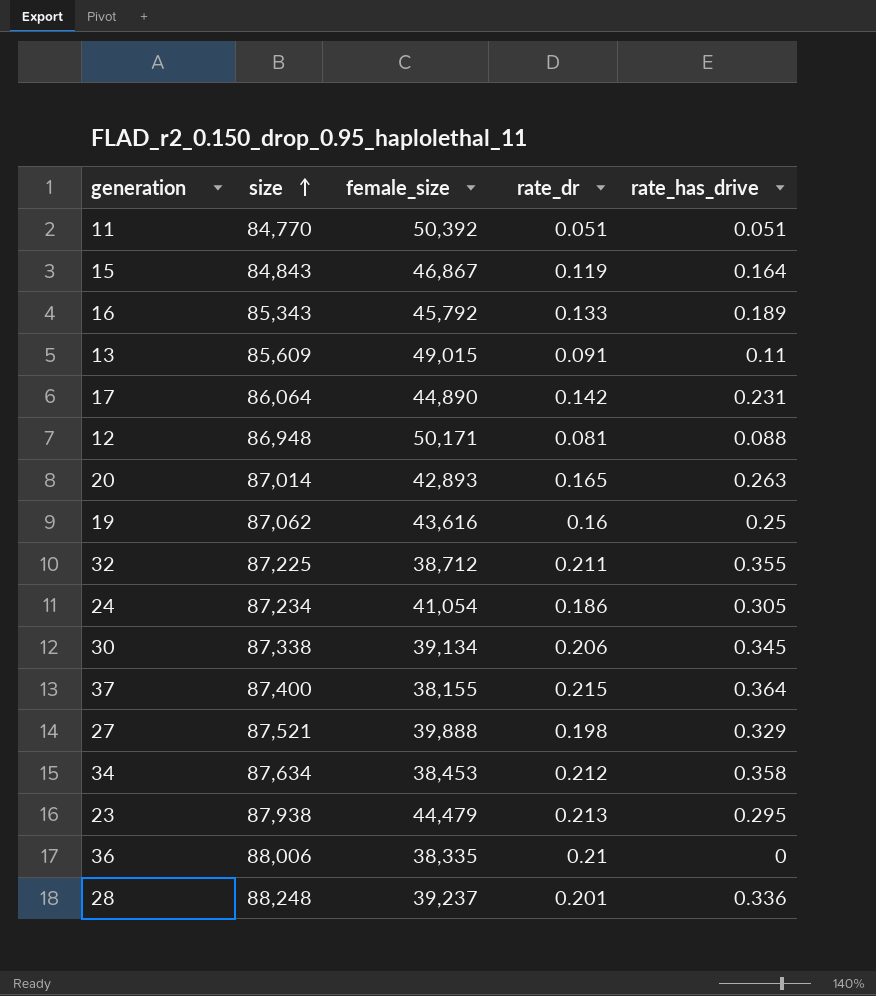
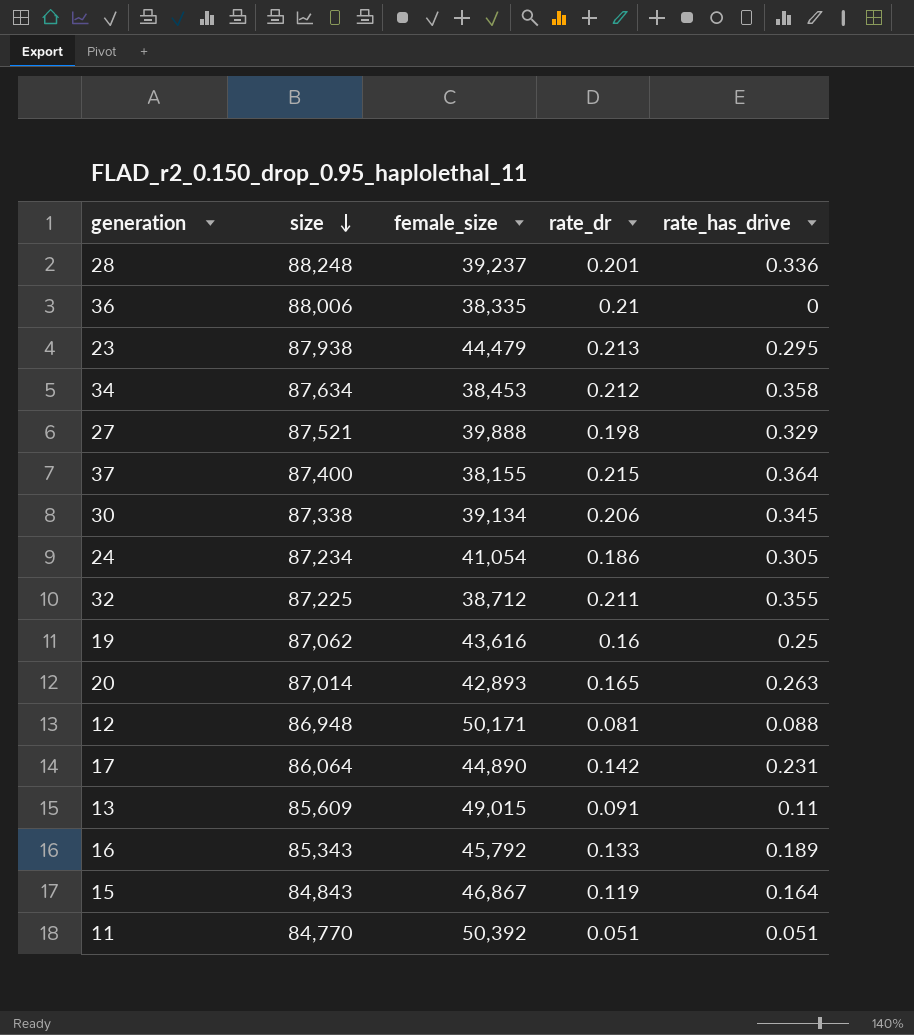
row order: size ascending -> size descending

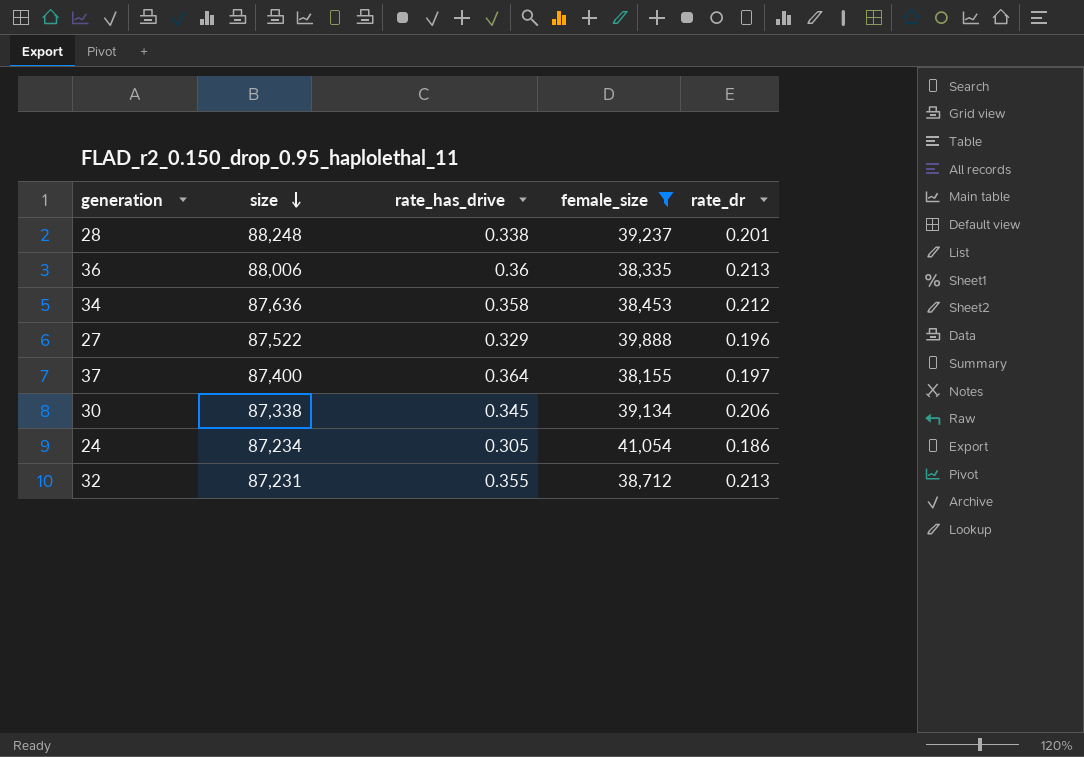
filter: none -> female_size <= 41,054
column rate_has_drive | position: 5 -> 3
28 | rate_has_drive: 0.336 -> 0.338
36 | rate_has_drive: 0 -> 0.36
36 | rate_dr: 0.21 -> 0.213
34 | size: 87,634 -> 87,636
27 | size: 87,521 -> 87,522
27 | rate_dr: 0.198 -> 0.196
37 | rate_dr: 0.215 -> 0.197
32 | size: 87,225 -> 87,231
32 | rate_dr: 0.211 -> 0.213

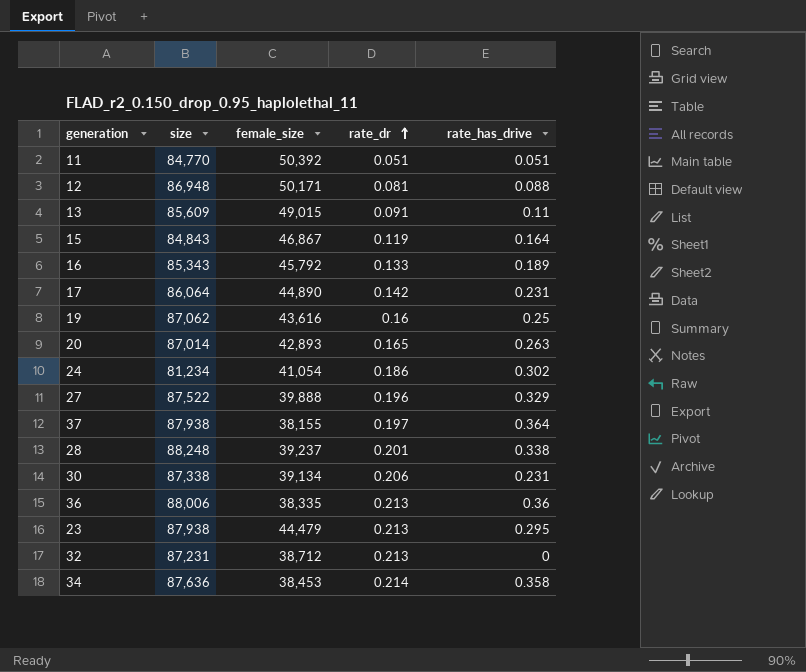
filter: female_size <= 41,054 -> none
row order: size descending -> rate_dr ascending
column rate_has_drive | position: 3 -> 5
24 | size: 87,234 -> 81,234
24 | rate_has_drive: 0.305 -> 0.302
37 | size: 87,400 -> 87,938
30 | rate_has_drive: 0.345 -> 0.231
32 | rate_has_drive: 0.355 -> 0
34 | rate_dr: 0.212 -> 0.214

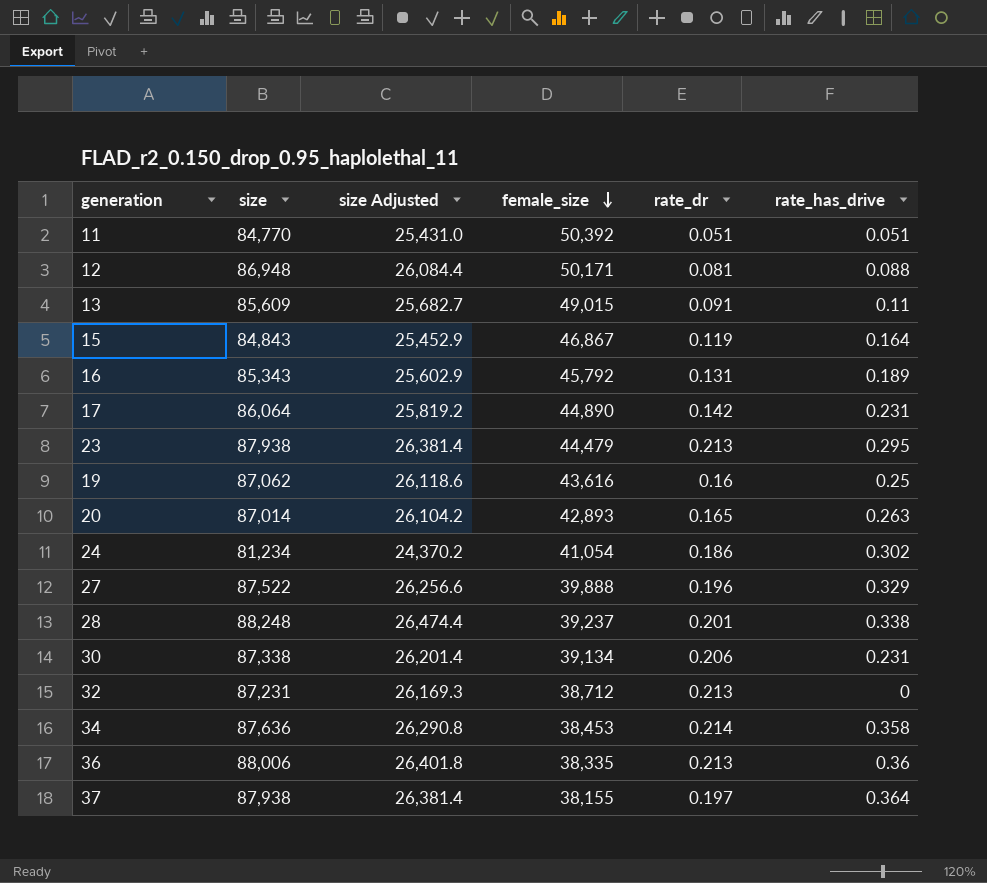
row order: rate_dr ascending -> female_size descending
column size Adjusted | formula: none -> [size] * 0.3
16 | rate_dr: 0.133 -> 0.131

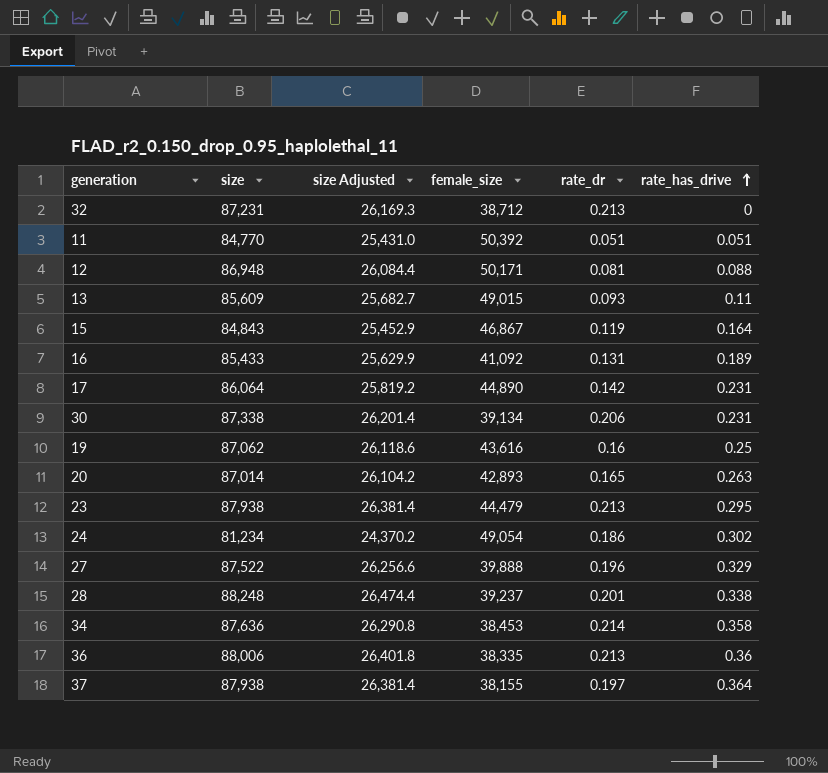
row order: female_size descending -> rate_has_drive ascending
13 | rate_dr: 0.091 -> 0.093
16 | size: 85,343 -> 85,433
16 | size Adjusted: 25,602.9 -> 25,629.9
16 | female_size: 45,792 -> 41,092
24 | female_size: 41,054 -> 49,054

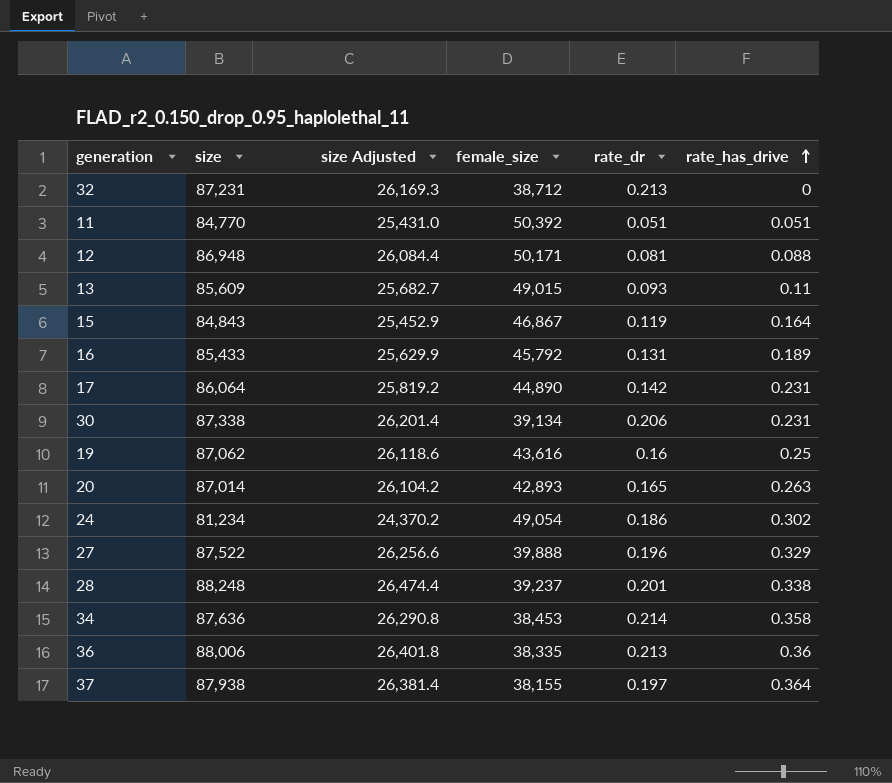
row 23: 87,938 | 26,381.4 | 44,479 | 0.213 | 0.295 -> none
16 | female_size: 41,092 -> 45,792

